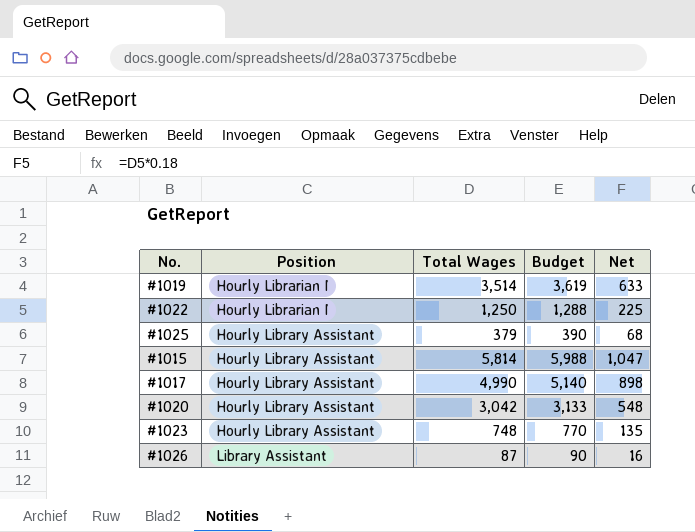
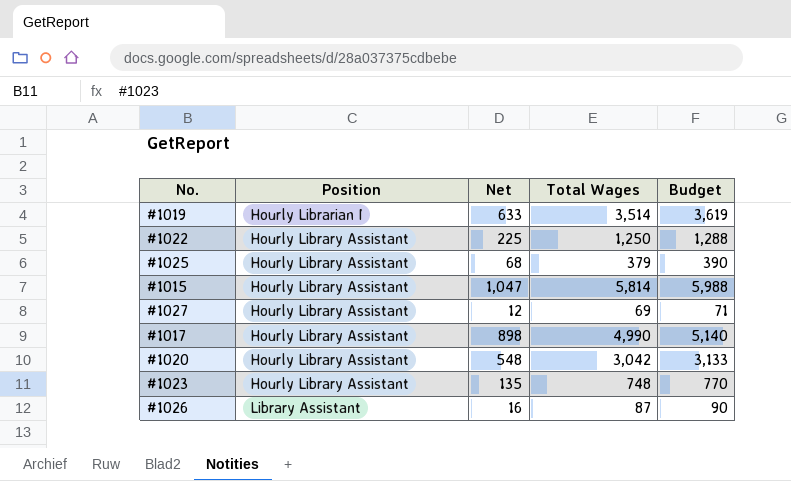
column Net | position: 5 -> 3
#1022 | Position: Hourly Librarian I -> Hourly Library Assistant
row #1027: none -> Hourly Library Assistant | 12 | 69 | 71

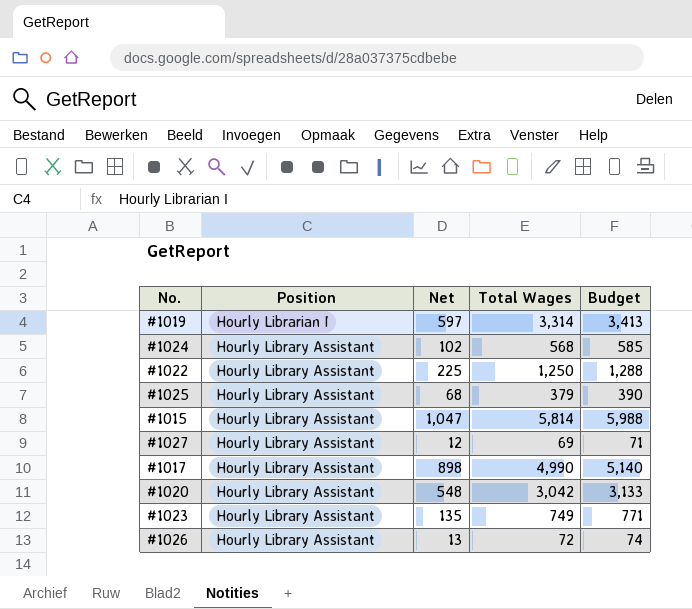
#1019 | Net: 633 -> 597
#1019 | Total Wages: 3,514 -> 3,314
#1019 | Budget: 3,619 -> 3,413
row #1024: none -> Hourly Library Assistant | 102 | 568 | 585
#1023 | Total Wages: 748 -> 749
#1023 | Budget: 770 -> 771
#1026 | Position: Library Assistant -> Hourly Library Assistant
#1026 | Net: 16 -> 13
#1026 | Total Wages: 87 -> 72
#1026 | Budget: 90 -> 74

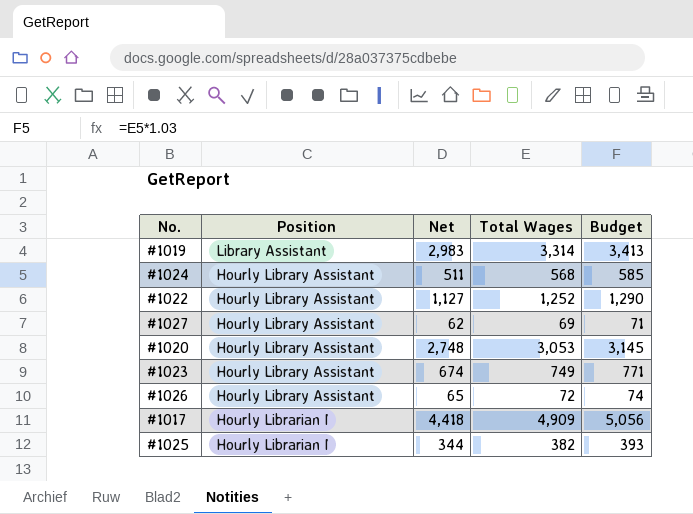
row order: Position ascending -> Position descending
column Net | formula: [Total Wages] * 0.18 -> [Total Wages] * 0.9
row #1015: Hourly Library Assistant | 1,047 | 5,814 | 5,988 -> none
#1019 | Position: Hourly Librarian I -> Library Assistant
#1022 | Total Wages: 1,250 -> 1,252
#1022 | Budget: 1,288 -> 1,290
#1020 | Total Wages: 3,042 -> 3,053
#1020 | Budget: 3,133 -> 3,145
#1017 | Position: Hourly Library Assistant -> Hourly Librarian I
#1017 | Total Wages: 4,990 -> 4,909
#1017 | Budget: 5,140 -> 5,056
#1025 | Position: Hourly Library Assistant -> Hourly Librarian I
#1025 | Total Wages: 379 -> 382
#1025 | Budget: 390 -> 393

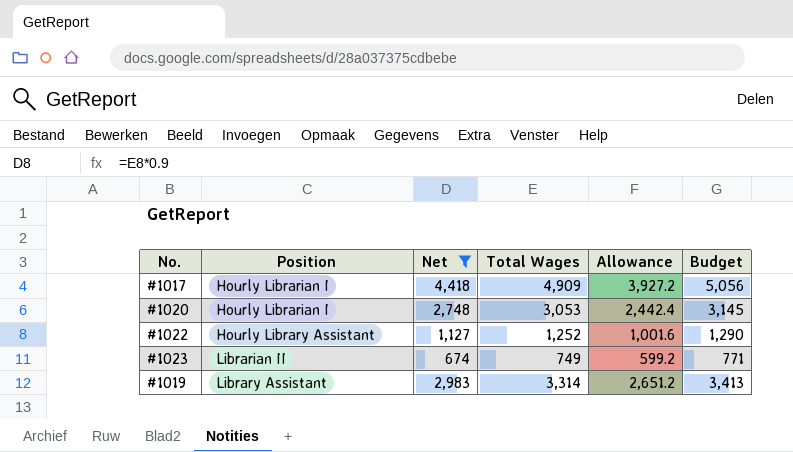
filter: none -> Net >= 674
row order: Position descending -> Position ascending
column Allowance | formula: none -> [Total Wages] * 0.8
#1020 | Position: Hourly Library Assistant -> Hourly Librarian I
#1023 | Position: Hourly Library Assistant -> Librarian II

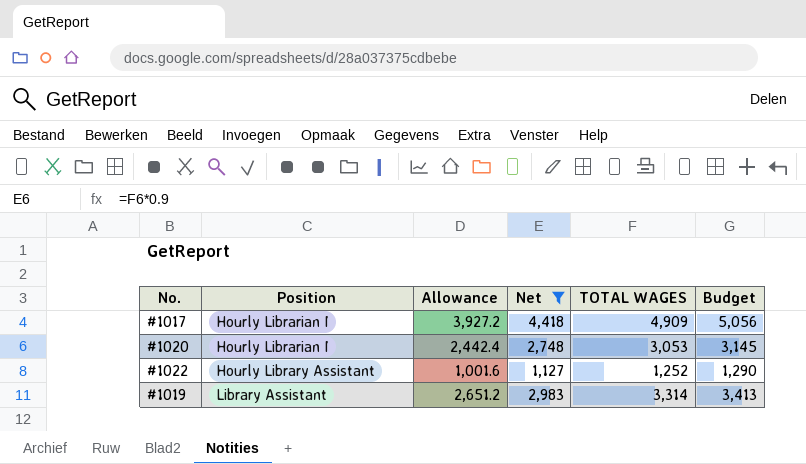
column Allowance | position: 5 -> 3
column name: Total Wages -> TOTAL WAGES
row #1023: Librarian II | 674 | 749 | 599.2 | 771 -> none

